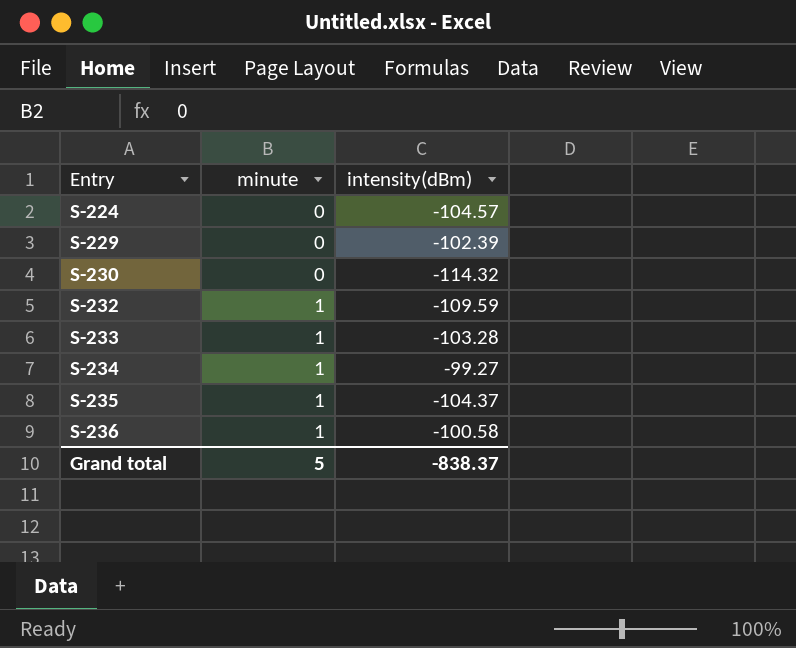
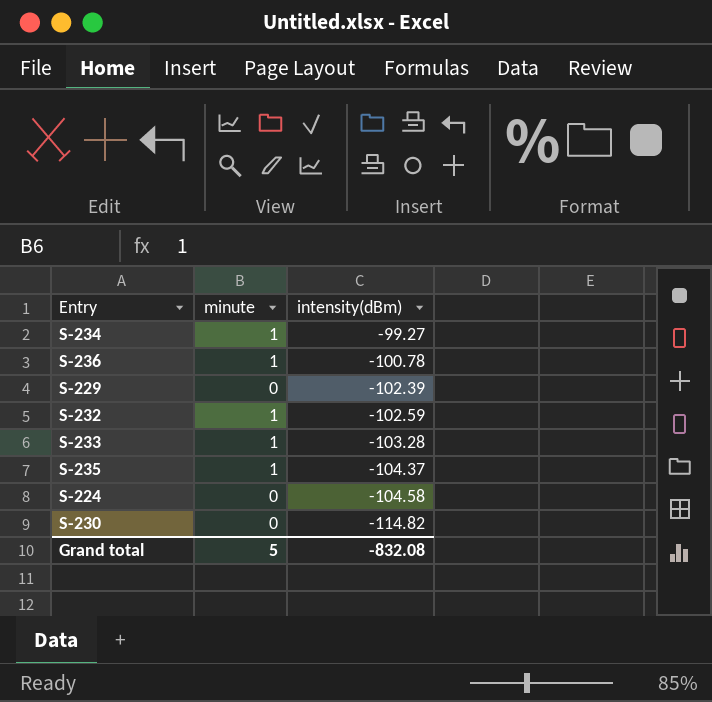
row order: Entry ascending -> intensity(dBm) descending
S-236 | intensity(dBm): -100.58 -> -100.78
S-232 | intensity(dBm): -109.59 -> -102.59
S-224 | intensity(dBm): -104.57 -> -104.58
S-230 | intensity(dBm): -114.32 -> -114.82
Grand total | intensity(dBm): -838.37 -> -832.08

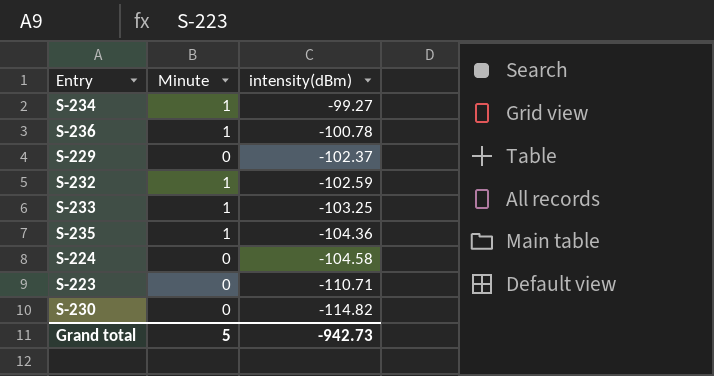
column name: minute -> Minute
S-229 | intensity(dBm): -102.39 -> -102.37
S-233 | intensity(dBm): -103.28 -> -103.25
S-235 | intensity(dBm): -104.37 -> -104.36
row S-223: none -> 0 | -110.71
Grand total | intensity(dBm): -832.08 -> -942.73

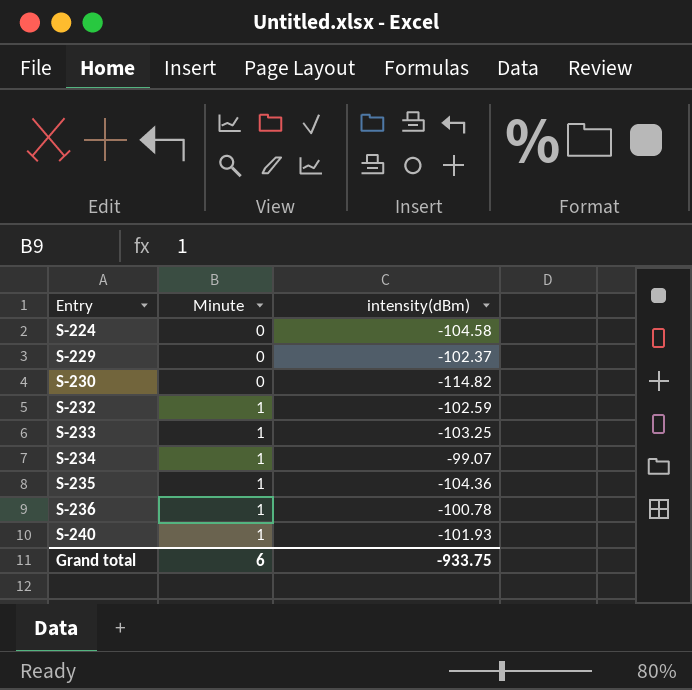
row order: intensity(dBm) descending -> Entry ascending
row S-223: 0 | -110.71 -> none
S-234 | intensity(dBm): -99.27 -> -99.07
row S-240: none -> 1 | -101.93
Grand total | Minute: 5 -> 6
Grand total | intensity(dBm): -942.73 -> -933.75

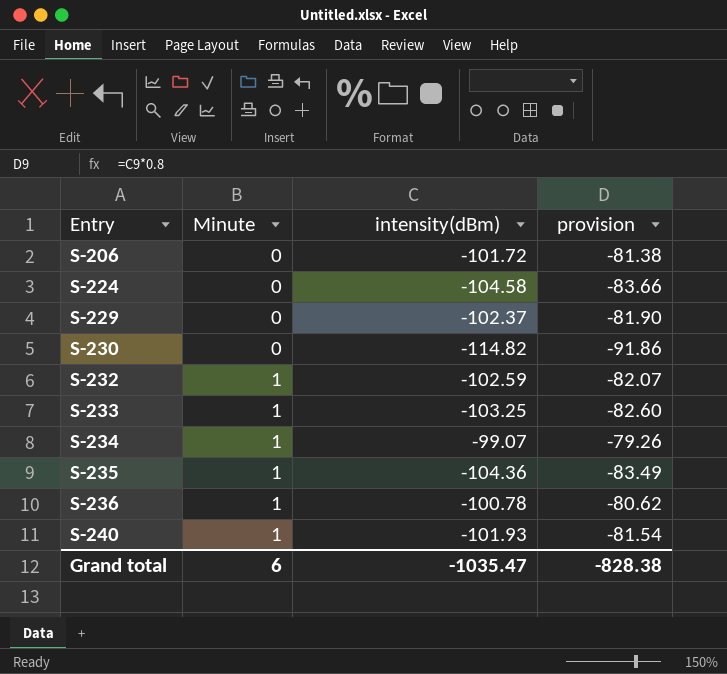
column provision | formula: none -> [intensity(dBm)] * 0.8
row S-206: none -> 0 | -101.72 | -81.38
Grand total | intensity(dBm): -933.75 -> -1035.47

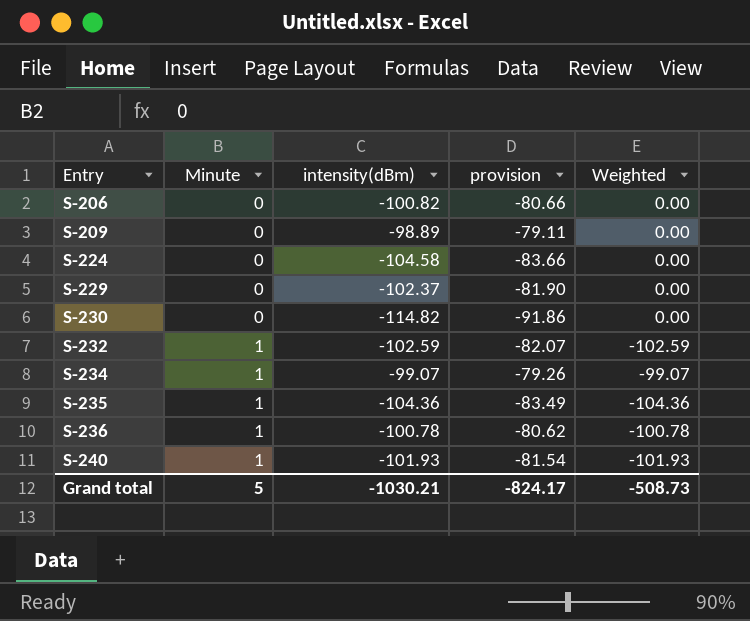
column Weighted | formula: none -> [Minute] * [intensity(dBm)]
row S-233: 1 | -103.25 | -82.60 -> none
S-206 | intensity(dBm): -101.72 -> -100.82
S-206 | provision: -81.38 -> -80.66
row S-209: none -> 0 | -98.89 | -79.11 | 0.00
Grand total | Minute: 6 -> 5
Grand total | intensity(dBm): -1035.47 -> -1030.21
Grand total | provision: -828.38 -> -824.17

